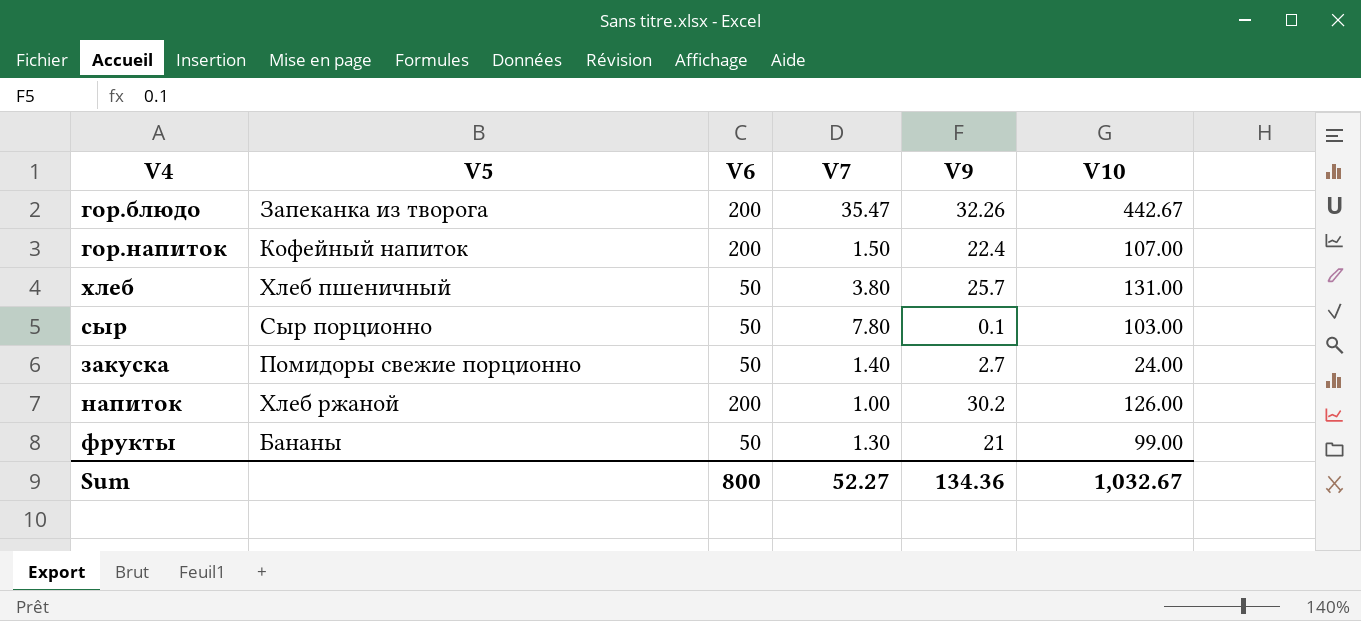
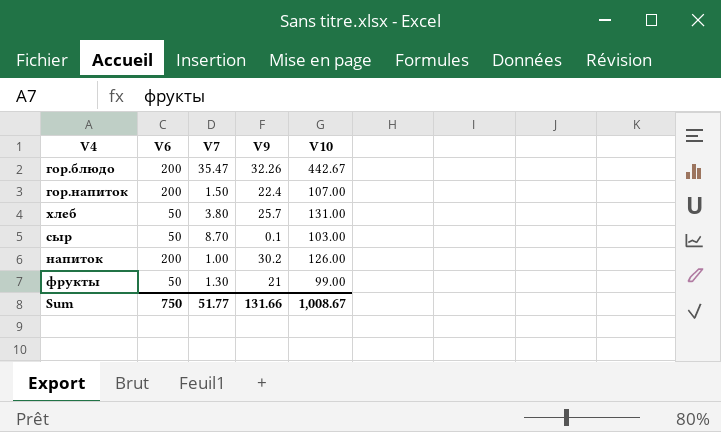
column V5 | position: 2 -> none
row закуска: Помидоры свежие порционно | 50 | 1.40 | 2.7 | 24.00 -> none
сыр | V7: 7.80 -> 8.70
Sum | V6: 800 -> 750
Sum | V7: 52.27 -> 51.77
Sum | V9: 134.36 -> 131.66
Sum | V10: 1,032.67 -> 1,008.67

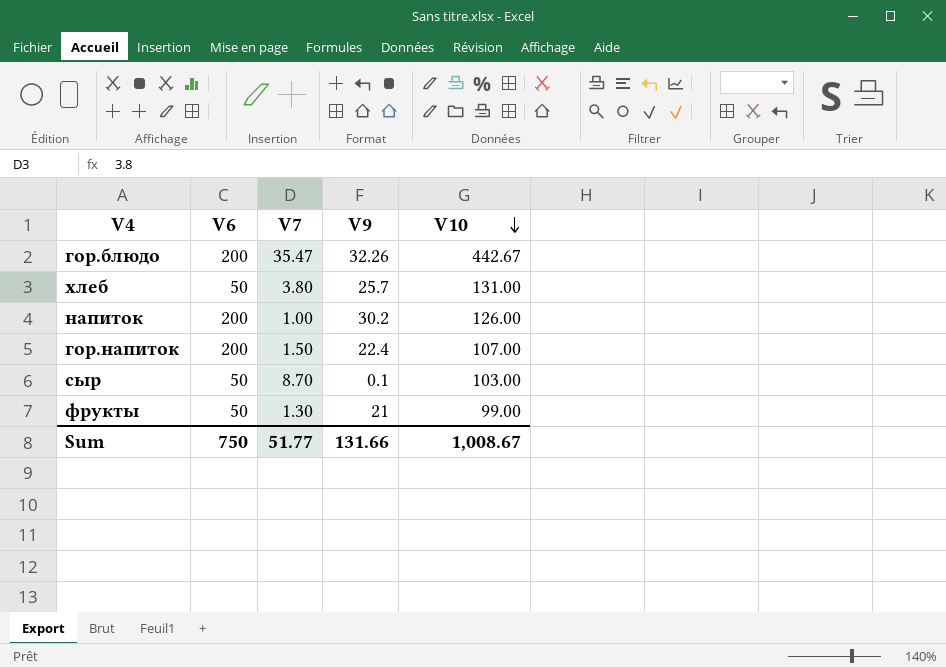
row order: none -> V10 descending

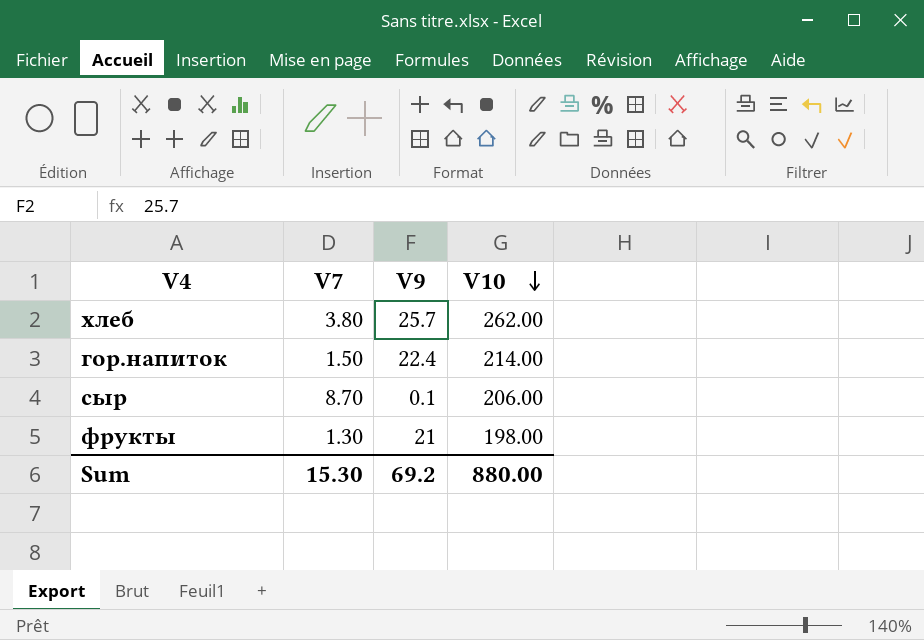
column V6 | position: 2 -> none
row гор.блюдо: 200 | 35.47 | 32.26 | 442.67 -> none
row напиток: 200 | 1.00 | 30.2 | 126.00 -> none
хлеб | V10: 131.00 -> 262.00
гор.напиток | V10: 107.00 -> 214.00
сыр | V10: 103.00 -> 206.00
фрукты | V10: 99.00 -> 198.00
Sum | V7: 51.77 -> 15.30
Sum | V9: 131.66 -> 69.2
Sum | V10: 1,008.67 -> 880.00

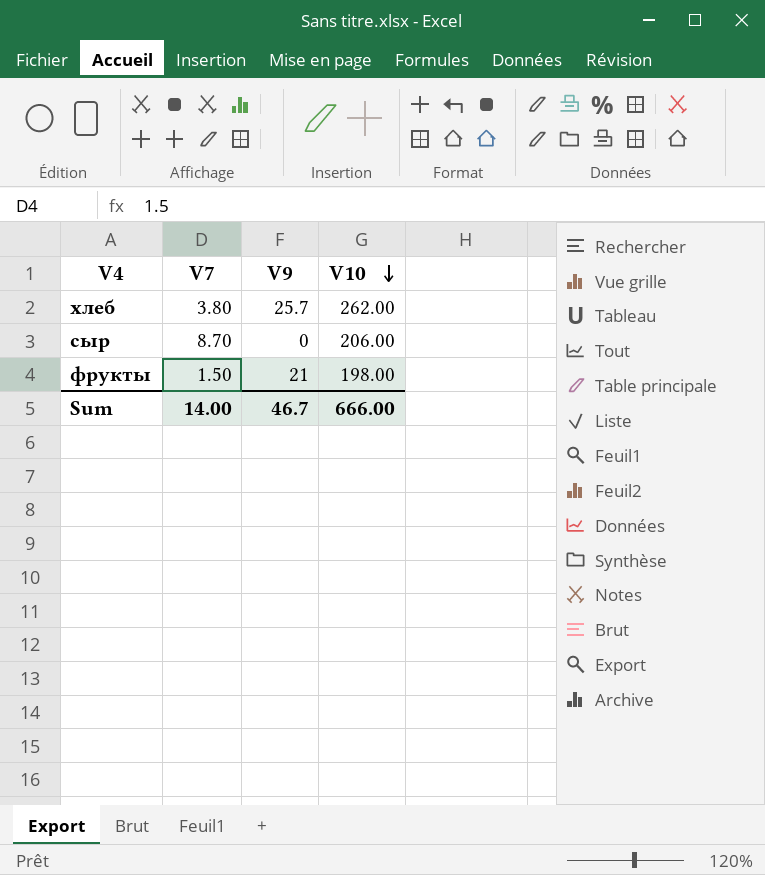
row гор.напиток: 1.50 | 22.4 | 214.00 -> none
сыр | V9: 0.1 -> 0
фрукты | V7: 1.30 -> 1.50
Sum | V7: 15.30 -> 14.00
Sum | V9: 69.2 -> 46.7
Sum | V10: 880.00 -> 666.00

